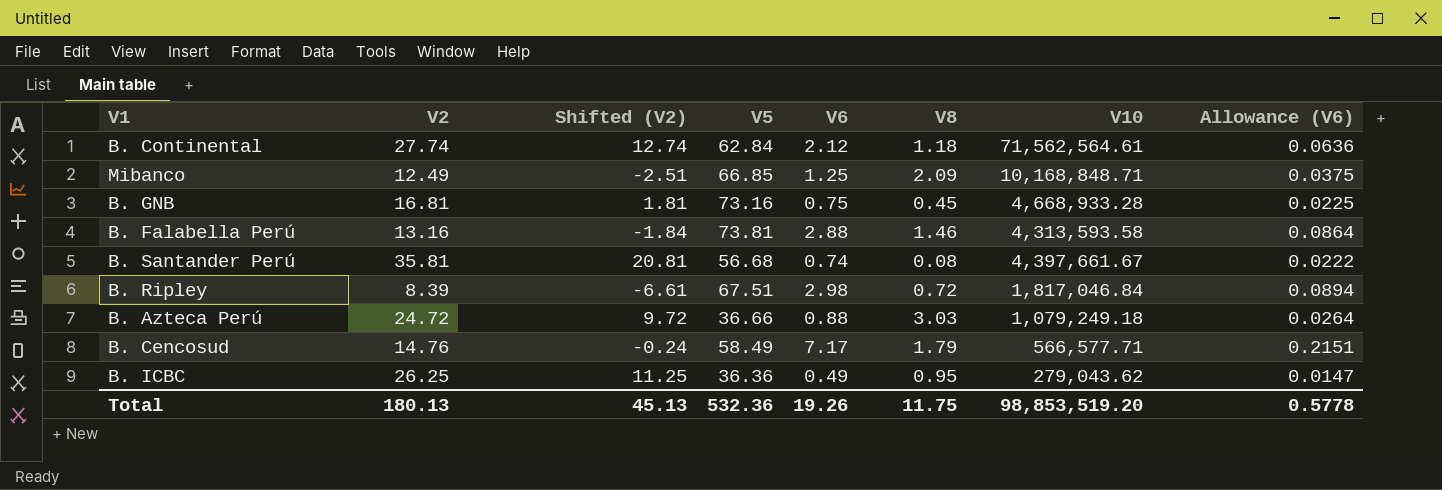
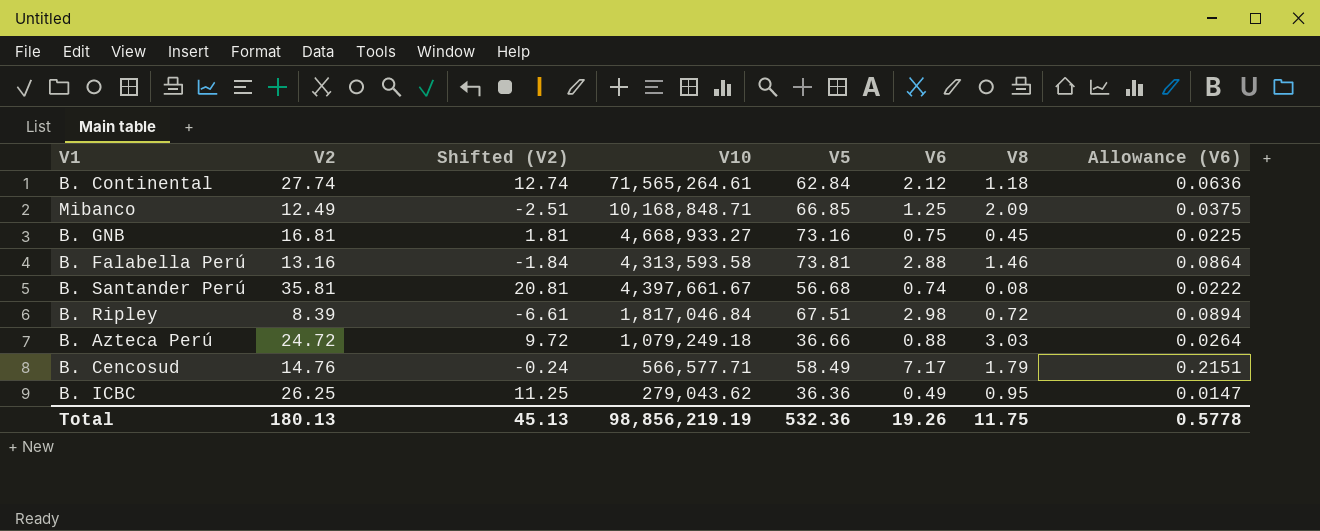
column V10 | position: 7 -> 4
B. Continental | V10: 71,562,564.61 -> 71,565,264.61
B. GNB | V10: 4,668,933.28 -> 4,668,933.27
Total | V10: 98,853,519.20 -> 98,856,219.19

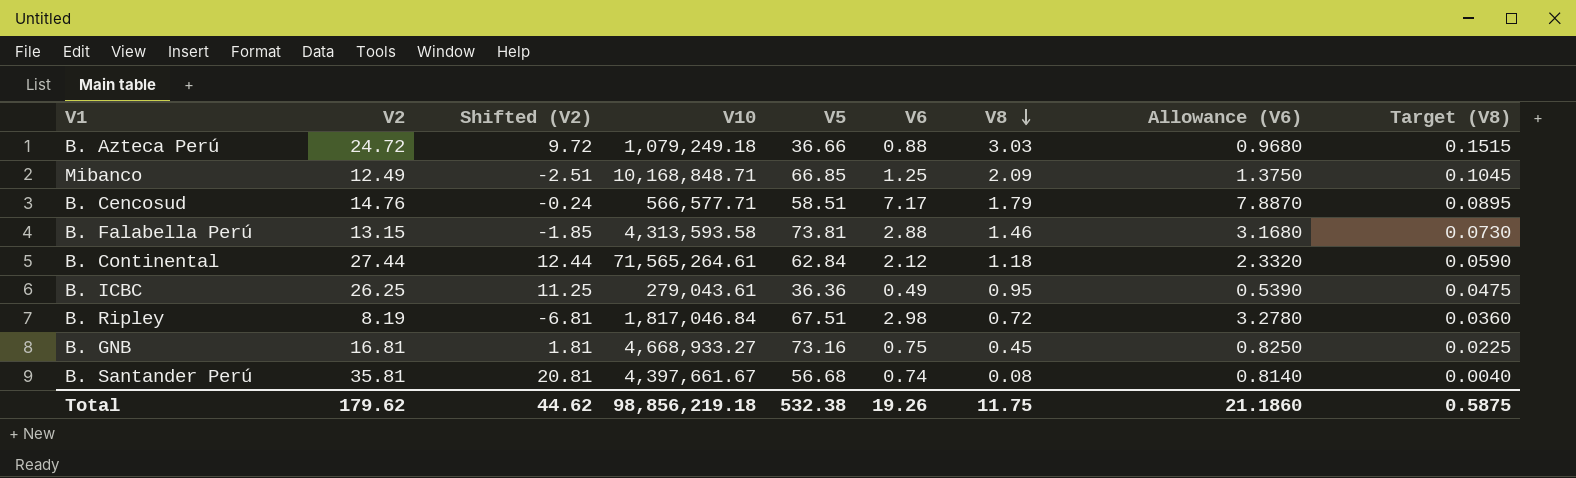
row order: none -> V8 descending
column Allowance (V6) | formula: [V6] * 0.03 -> [V6] * 1.1
column Target (V8) | formula: none -> [V8] * 0.05
B. Cencosud | V5: 58.49 -> 58.51
B. Falabella Perú | V2: 13.16 -> 13.15
B. Falabella Perú | Shifted (V2): -1.84 -> -1.85
B. Continental | V2: 27.74 -> 27.44
B. Continental | Shifted (V2): 12.74 -> 12.44
B. ICBC | V10: 279,043.62 -> 279,043.61
B. Ripley | V2: 8.39 -> 8.19
B. Ripley | Shifted (V2): -6.61 -> -6.81
Total | V2: 180.13 -> 179.62
Total | Shifted (V2): 45.13 -> 44.62
Total | V10: 98,856,219.19 -> 98,856,219.18
Total | V5: 532.36 -> 532.38
Total | Allowance (V6): 0.5778 -> 21.1860

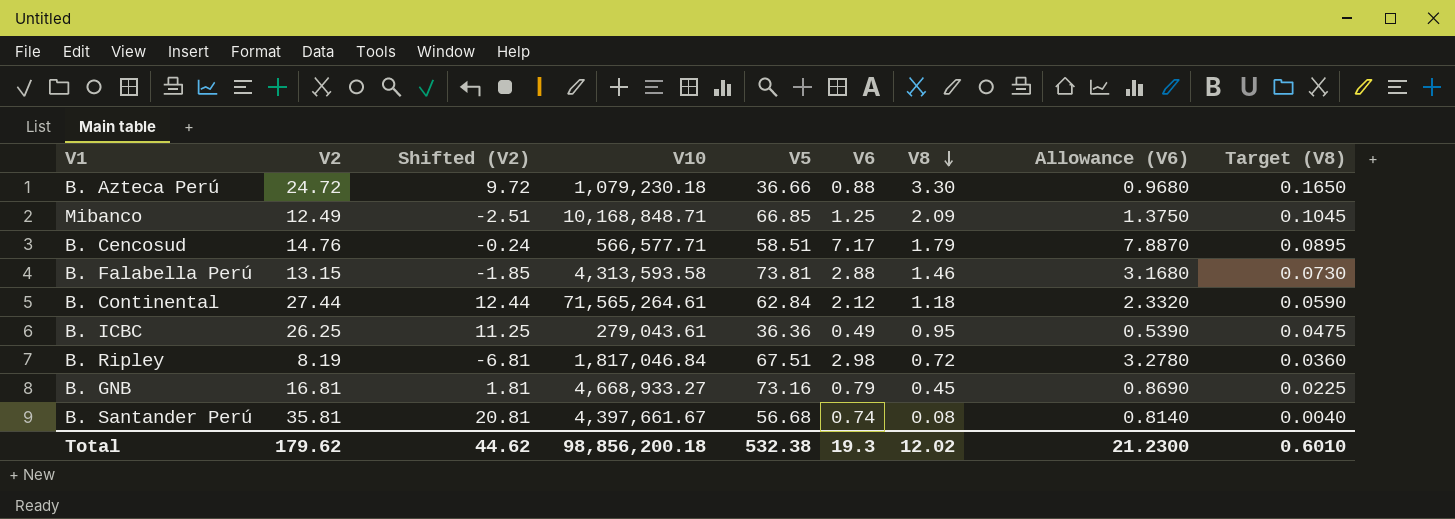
B. Azteca Perú | V10: 1,079,249.18 -> 1,079,230.18
B. Azteca Perú | V8: 3.03 -> 3.30
B. Azteca Perú | Target (V8): 0.1515 -> 0.1650
B. GNB | V6: 0.75 -> 0.79
B. GNB | Allowance (V6): 0.8250 -> 0.8690
Total | V10: 98,856,219.18 -> 98,856,200.18
Total | V6: 19.26 -> 19.3
Total | V8: 11.75 -> 12.02
Total | Allowance (V6): 21.1860 -> 21.2300
Total | Target (V8): 0.5875 -> 0.6010

